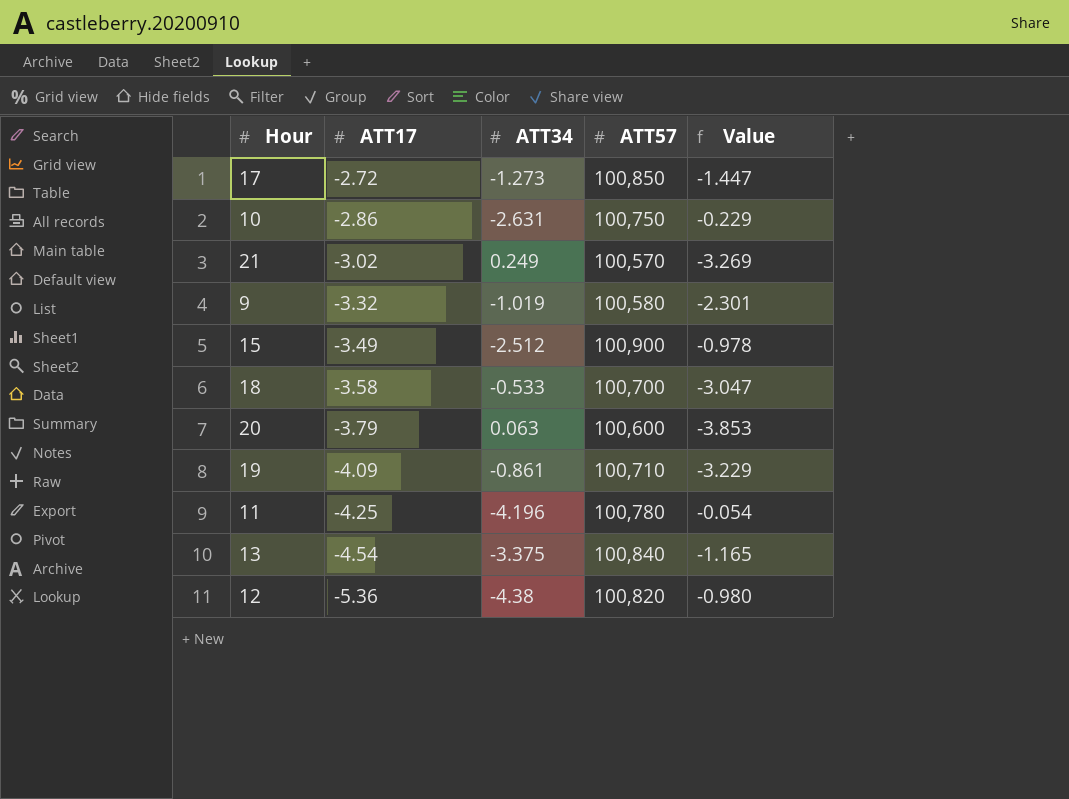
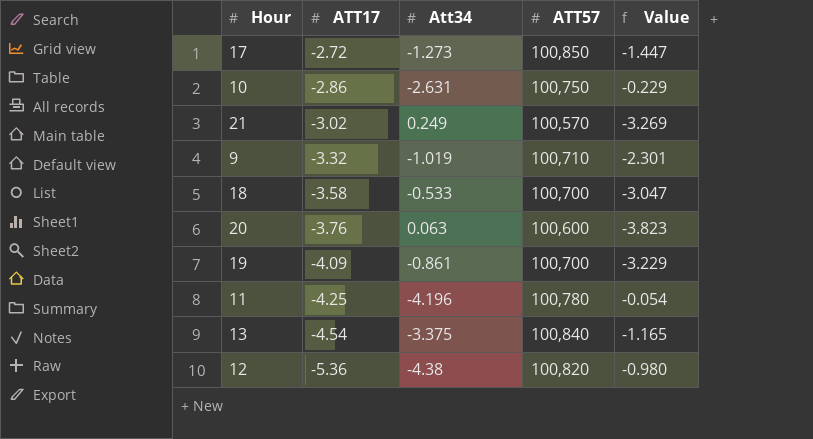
column name: ATT34 -> Att34
row 15: -3.49 | -2.512 | 100,900 | -0.978 -> none
9 | ATT57: 100,580 -> 100,710
20 | ATT17: -3.79 -> -3.76
20 | Value: -3.853 -> -3.823
19 | ATT57: 100,710 -> 100,700

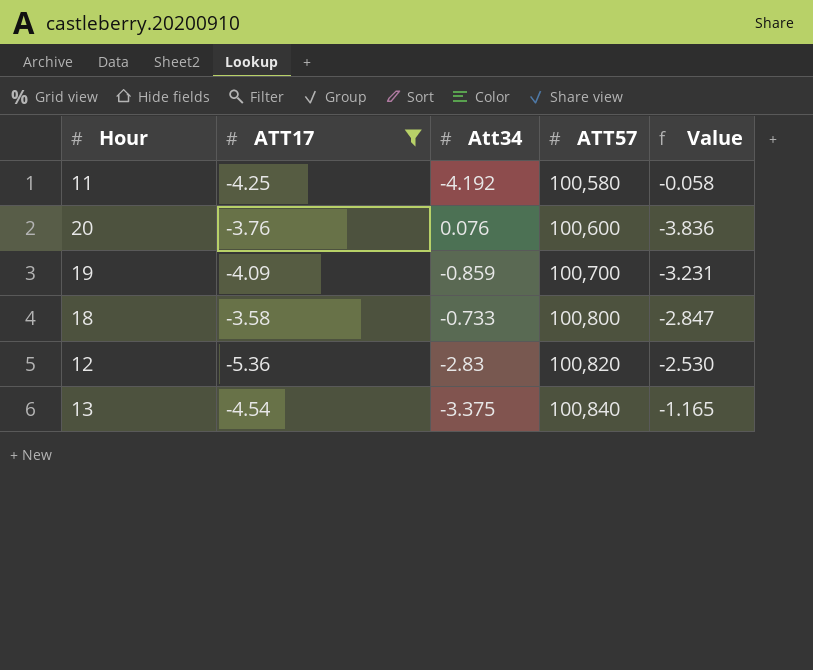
filter: none -> ATT17 <= -3.58
row order: ATT17 descending -> ATT57 ascending
11 | Att34: -4.196 -> -4.192
11 | ATT57: 100,780 -> 100,580
11 | Value: -0.054 -> -0.058
20 | Att34: 0.063 -> 0.076
20 | Value: -3.823 -> -3.836
19 | Att34: -0.861 -> -0.859
19 | Value: -3.229 -> -3.231
18 | Att34: -0.533 -> -0.733
18 | ATT57: 100,700 -> 100,800
18 | Value: -3.047 -> -2.847
12 | Att34: -4.38 -> -2.83
12 | Value: -0.980 -> -2.530

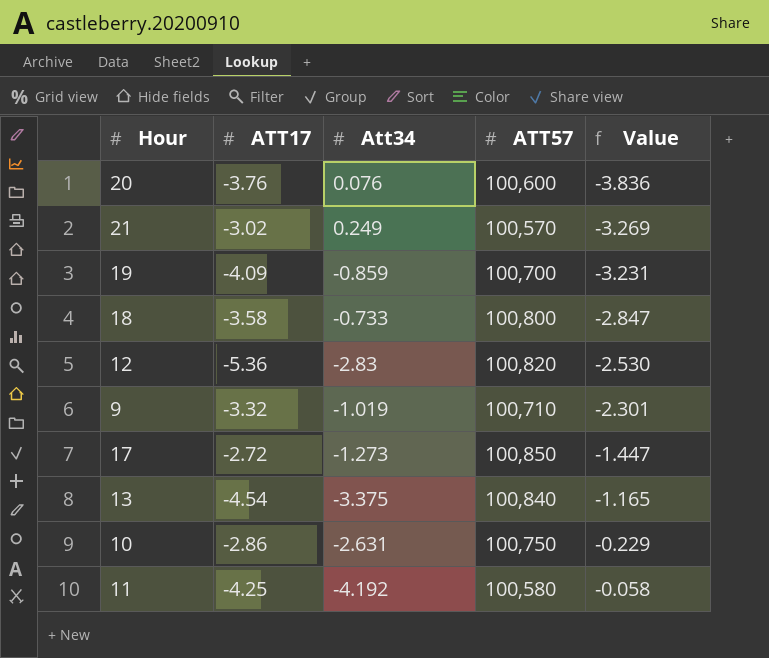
filter: ATT17 <= -3.58 -> none
row order: ATT57 ascending -> Value ascending

